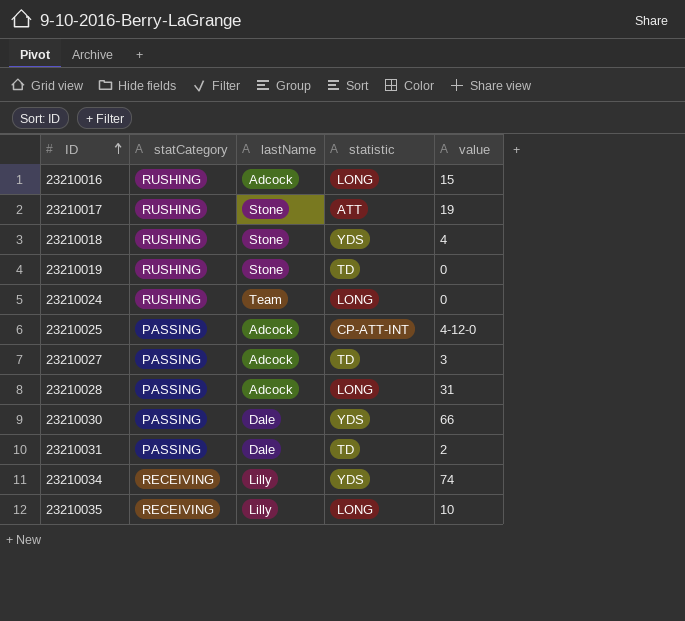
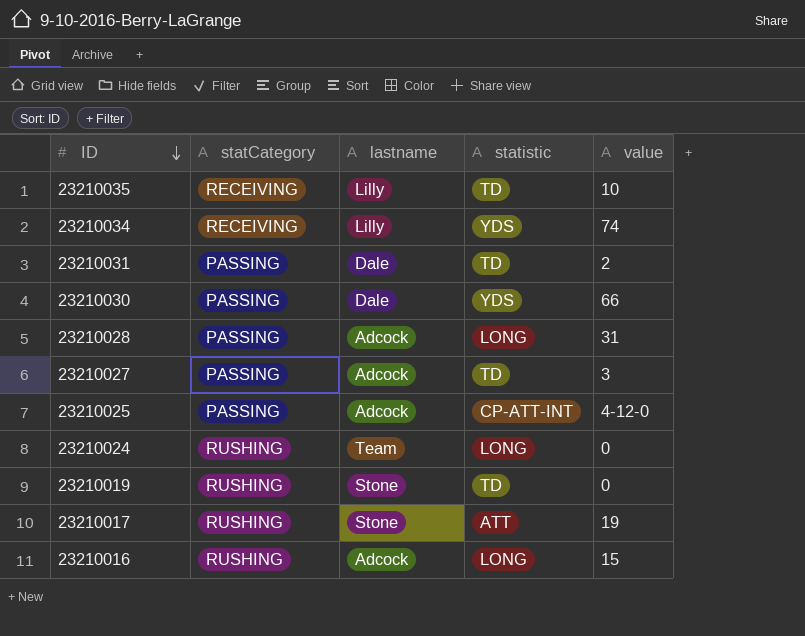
row order: ID ascending -> ID descending
column name: lastName -> lastname
row 23210018: RUSHING | Stone | YDS | 4 -> none
23210035 | statistic: LONG -> TD

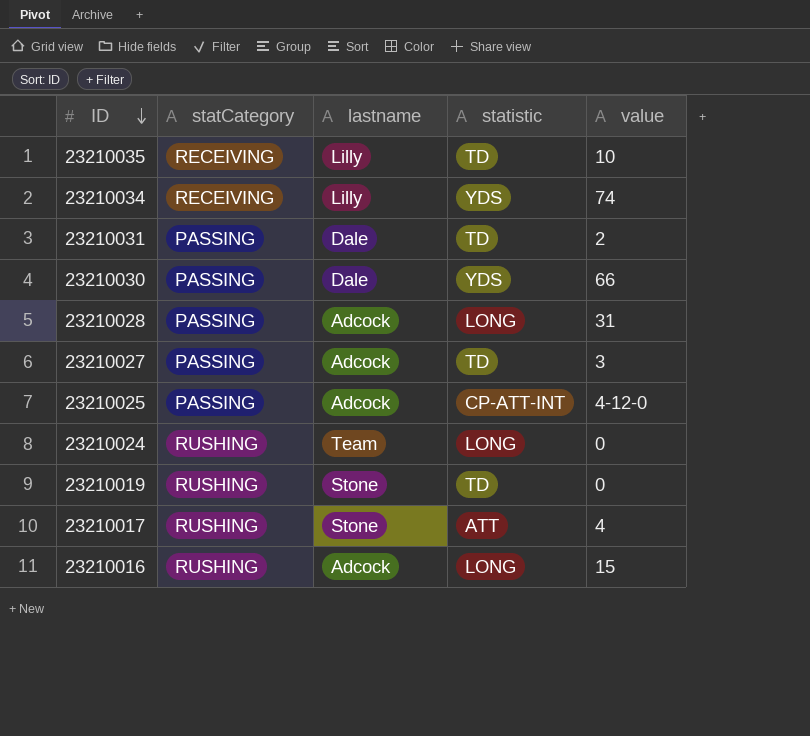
23210017 | value: 19 -> 4

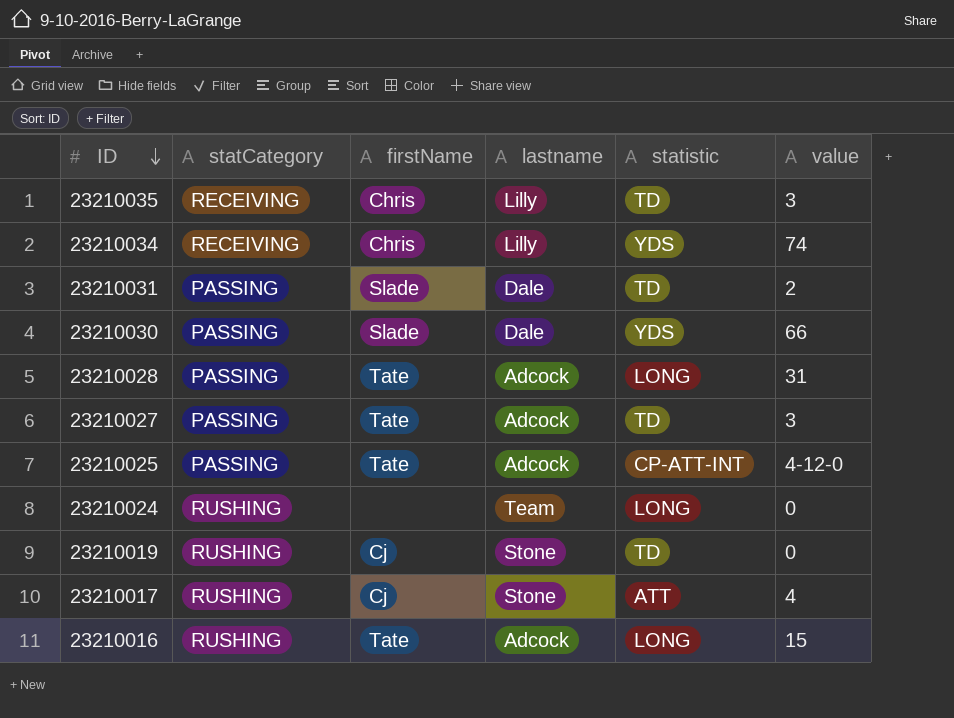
column firstName | position: none -> 3
23210035 | value: 10 -> 3

